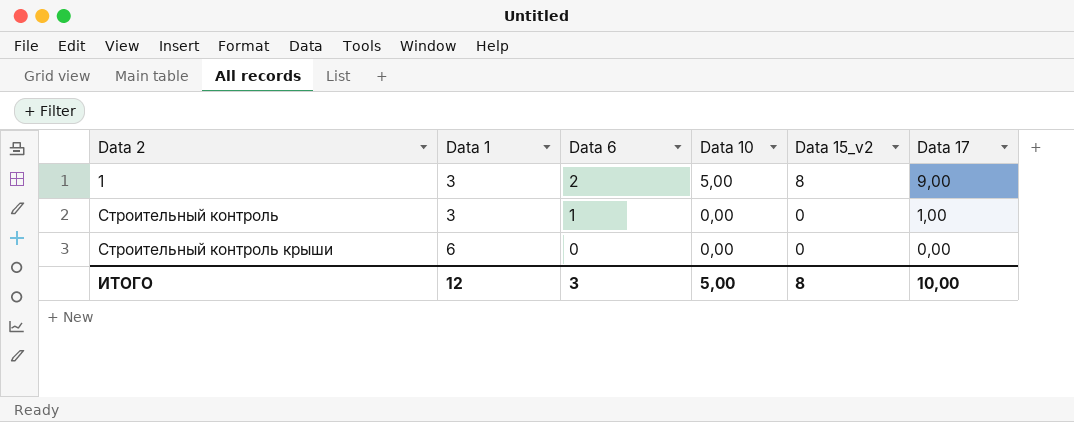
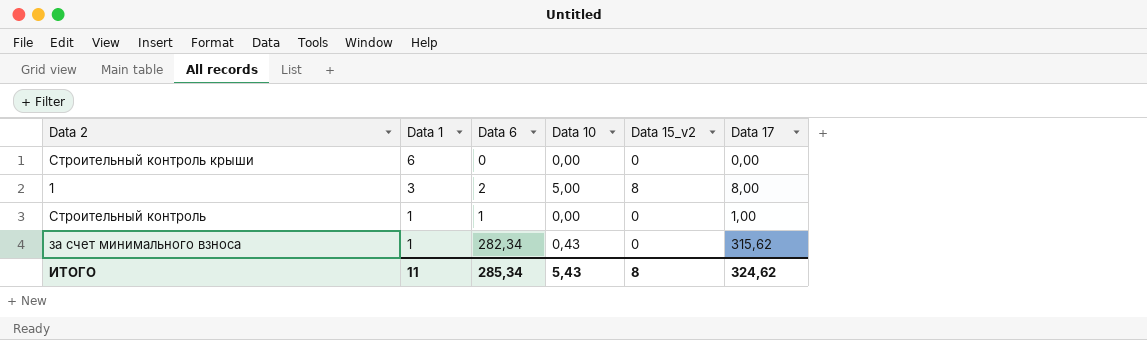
row order: Data 2 ascending -> Data 1 descending
1 | Data 17: 9,00 -> 8,00
Строительный контроль | Data 1: 3 -> 1
row за счет минимального взноса: none -> 1 | 282,34 | 0,43 | 0 | 315,62
ИТОГО | Data 1: 12 -> 11
ИТОГО | Data 6: 3 -> 285,34
ИТОГО | Data 10: 5,00 -> 5,43
ИТОГО | Data 17: 10,00 -> 324,62

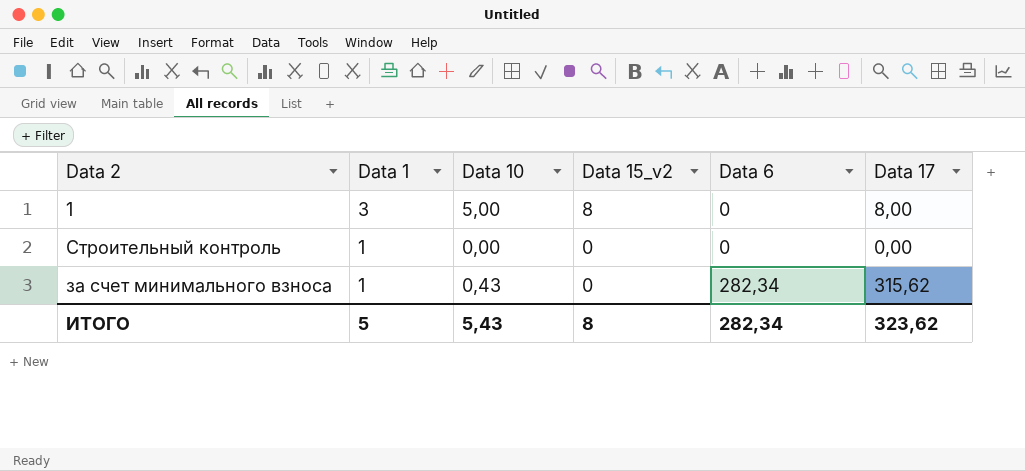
column Data 6 | position: 3 -> 5
row Строительный контроль крыши: 6 | 0 | 0,00 | 0 | 0,00 -> none
1 | Data 6: 2 -> 0
Строительный контроль | Data 6: 1 -> 0
Строительный контроль | Data 17: 1,00 -> 0,00
ИТОГО | Data 1: 11 -> 5
ИТОГО | Data 6: 285,34 -> 282,34
ИТОГО | Data 17: 324,62 -> 323,62

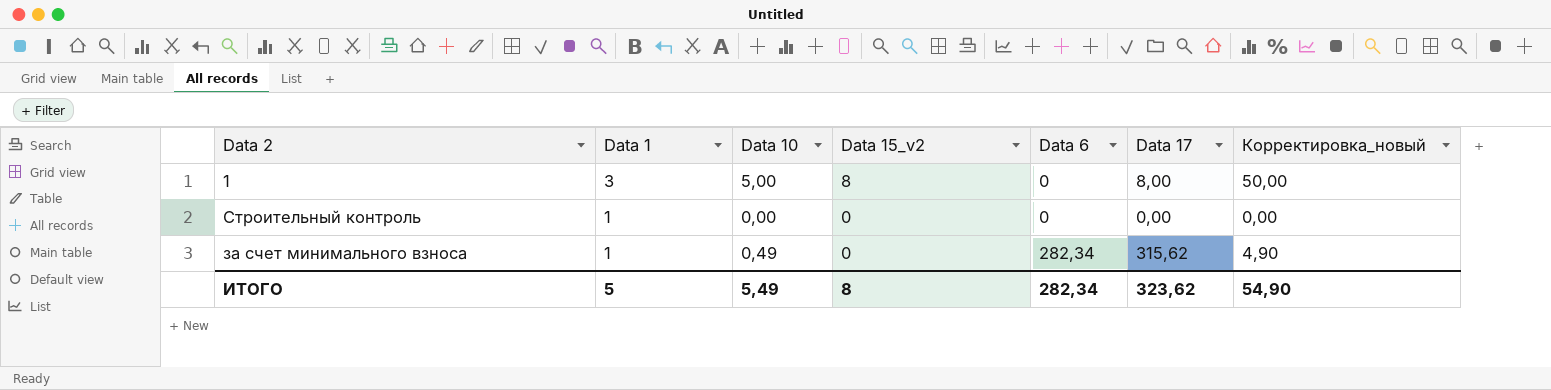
column Корректировка_новый | formula: none -> [Data 10] * 10
за счет минимального взноса | Data 10: 0,43 -> 0,49
ИТОГО | Data 10: 5,43 -> 5,49

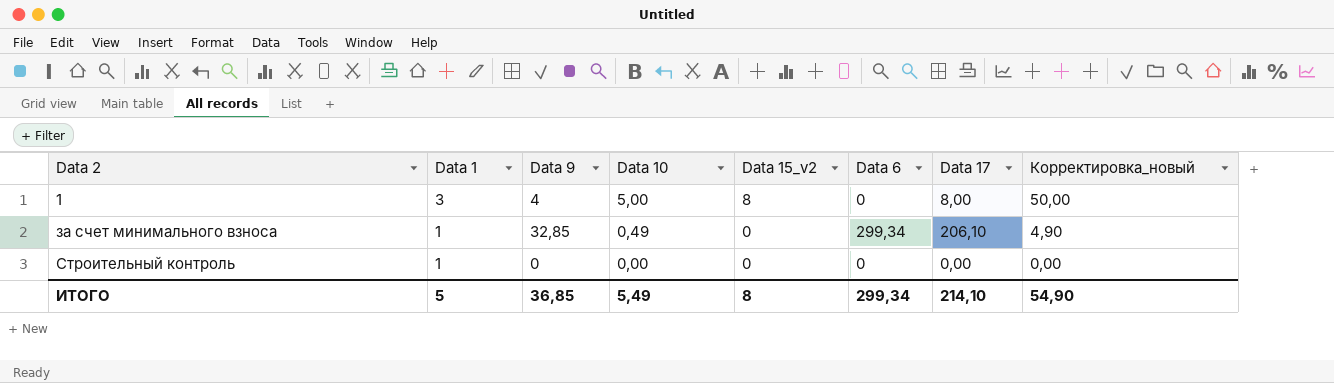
row order: Data 1 descending -> Data 2 ascending
column Data 9 | position: none -> 3
за счет минимального взноса | Data 6: 282,34 -> 299,34
за счет минимального взноса | Data 17: 315,62 -> 206,10
ИТОГО | Data 6: 282,34 -> 299,34
ИТОГО | Data 17: 323,62 -> 214,10

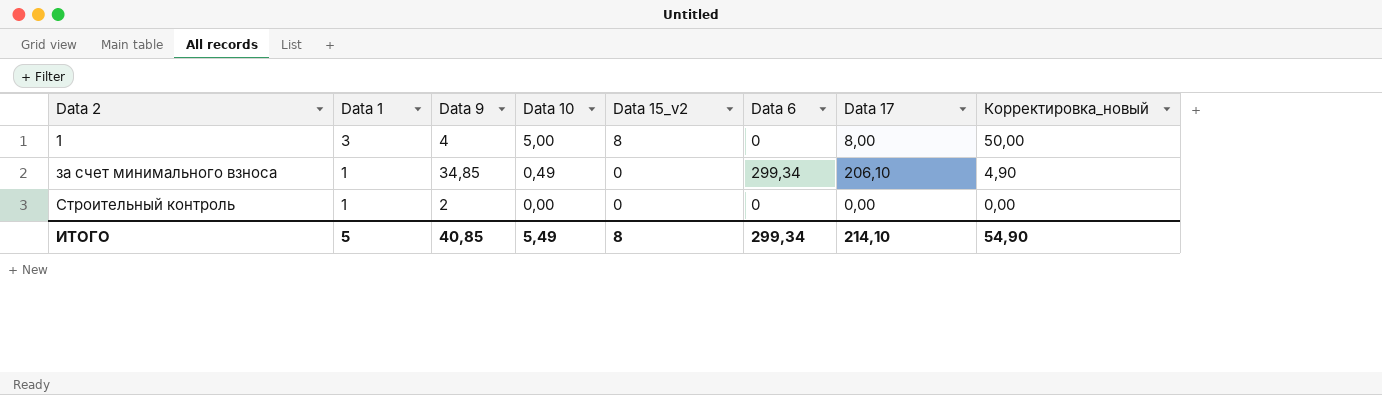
за счет минимального взноса | Data 9: 32,85 -> 34,85
Строительный контроль | Data 9: 0 -> 2
ИТОГО | Data 9: 36,85 -> 40,85

